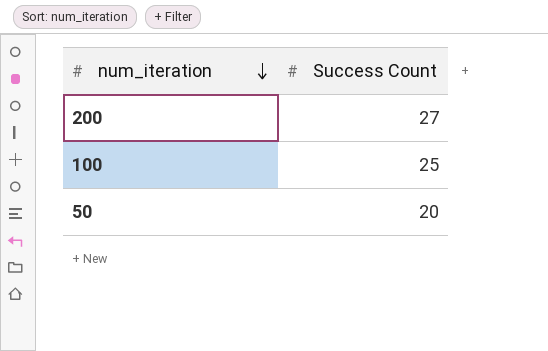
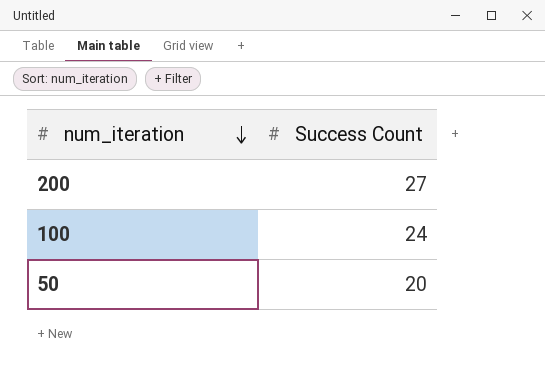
100 | Success Count: 25 -> 24

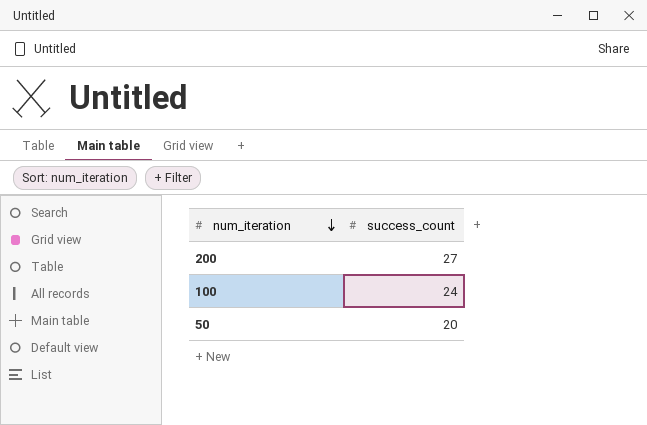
column name: Success Count -> success_count

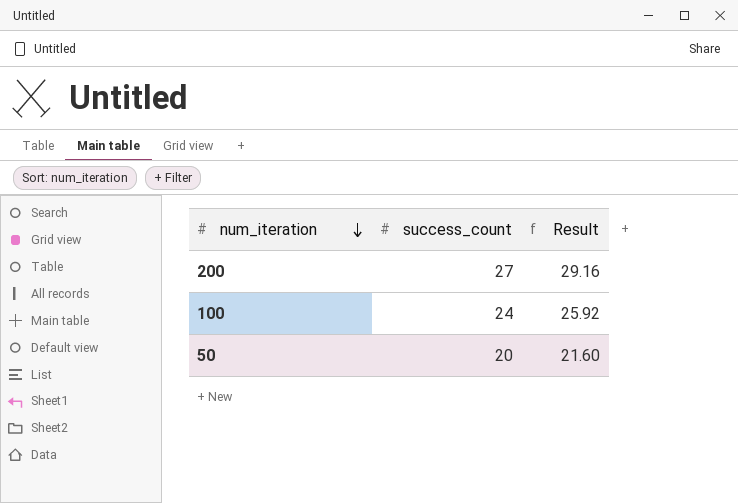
column Result | formula: none -> [success_count] * 1.08

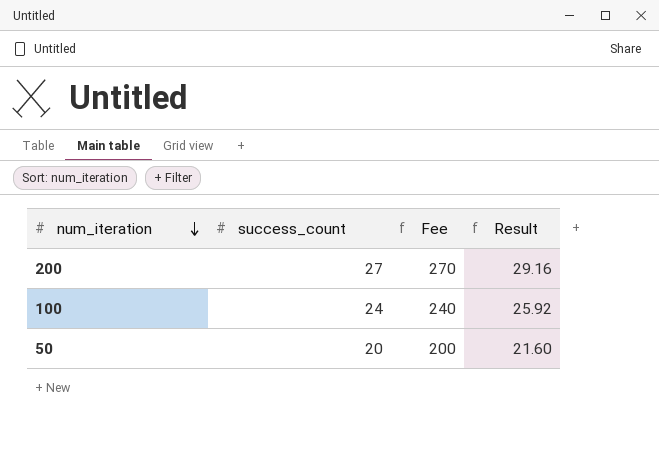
column Fee | formula: none -> [success_count] * 10

